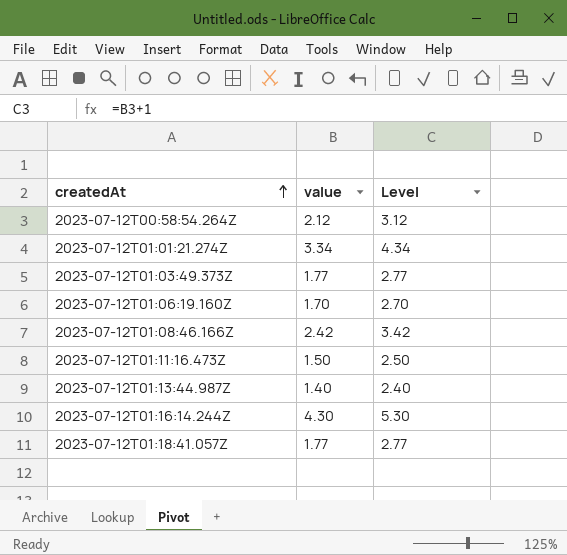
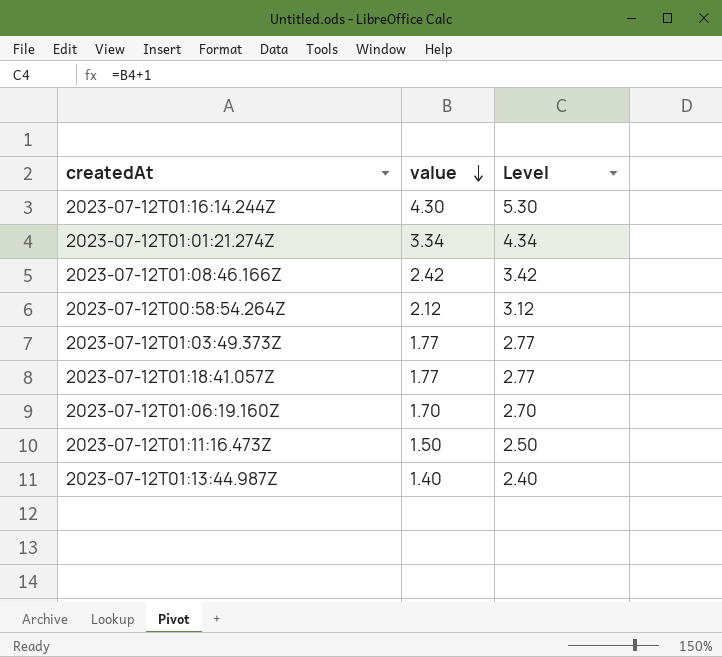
row order: createdAt ascending -> value descending

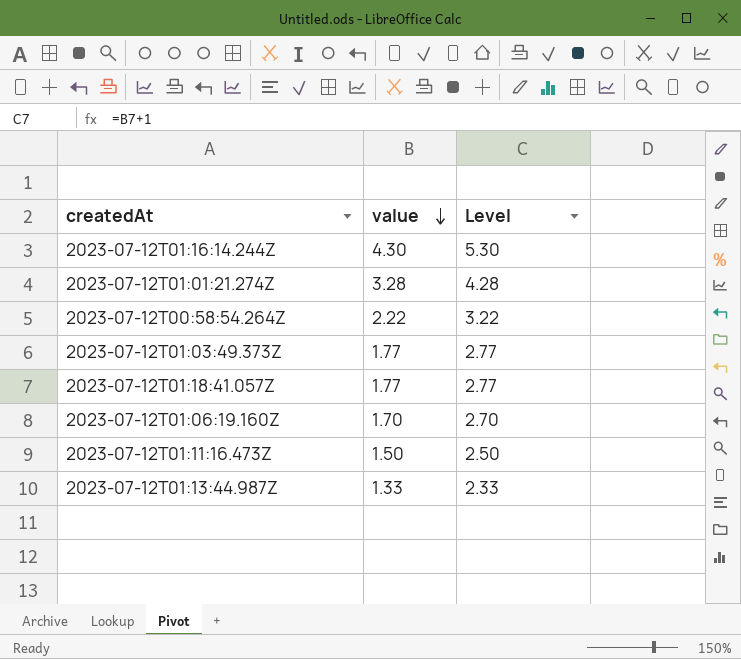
row 2023-07-12T01:08:46.166Z: 2.42 | 3.42 -> none
2023-07-12T01:01:21.274Z | value: 3.34 -> 3.28
2023-07-12T01:01:21.274Z | Level: 4.34 -> 4.28
2023-07-12T00:58:54.264Z | value: 2.12 -> 2.22
2023-07-12T00:58:54.264Z | Level: 3.12 -> 3.22
2023-07-12T01:13:44.987Z | value: 1.40 -> 1.33
2023-07-12T01:13:44.987Z | Level: 2.40 -> 2.33

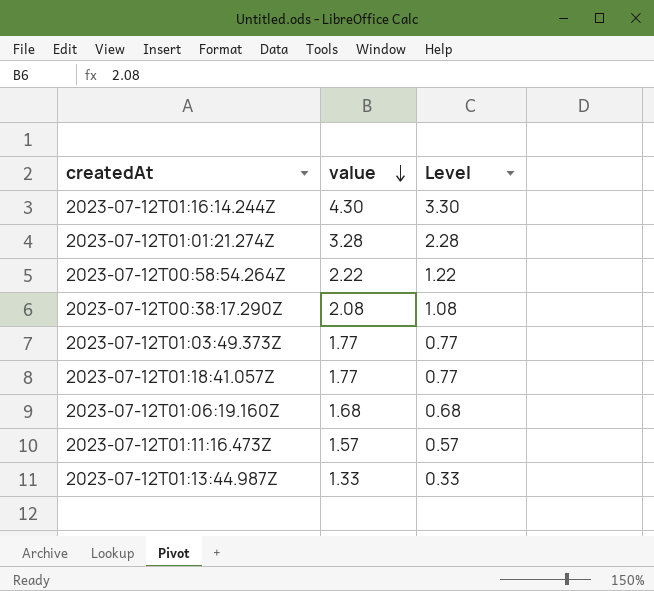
column Level | formula: [value] + 1 -> [value] - 1
row 2023-07-12T00:38:17.290Z: none -> 2.08 | 1.08
2023-07-12T01:06:19.160Z | value: 1.70 -> 1.68
2023-07-12T01:11:16.473Z | value: 1.50 -> 1.57

